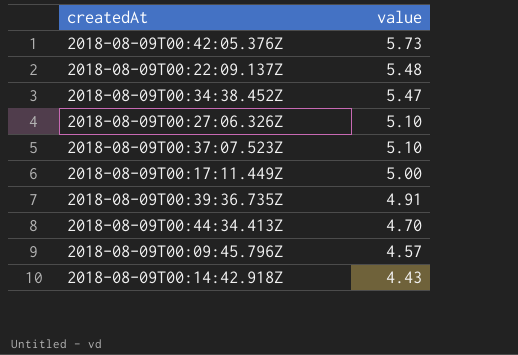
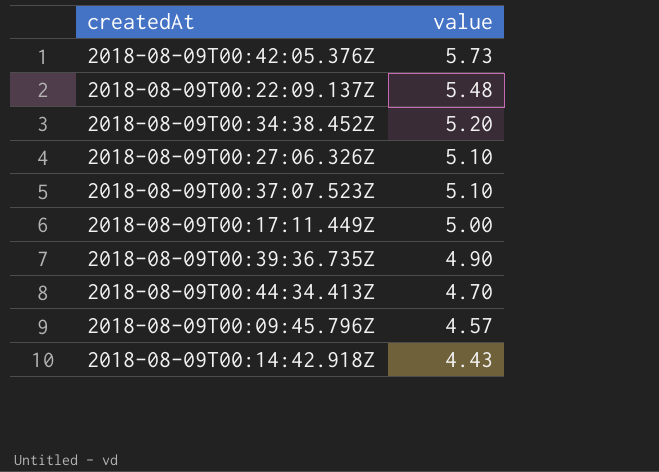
2018-08-09T00:34:38.452Z | value: 5.47 -> 5.20
2018-08-09T00:39:36.735Z | value: 4.91 -> 4.90

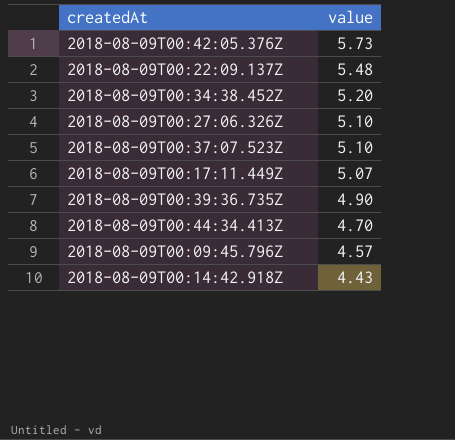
2018-08-09T00:17:11.449Z | value: 5.00 -> 5.07

